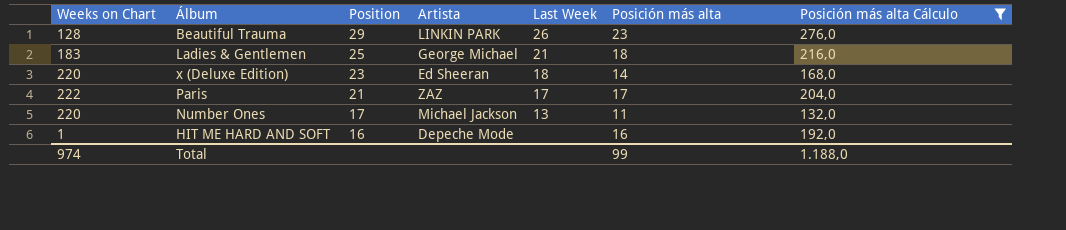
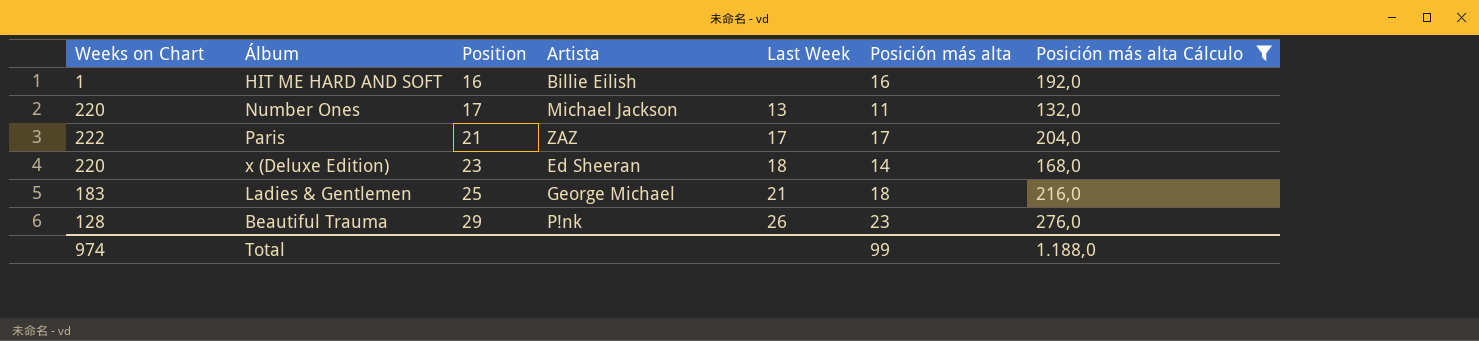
row order: Position descending -> Position ascending
HIT ME HARD AND SOFT | Artista: Depeche Mode -> Billie Eilish
Beautiful Trauma | Artista: LINKIN PARK -> P!nk

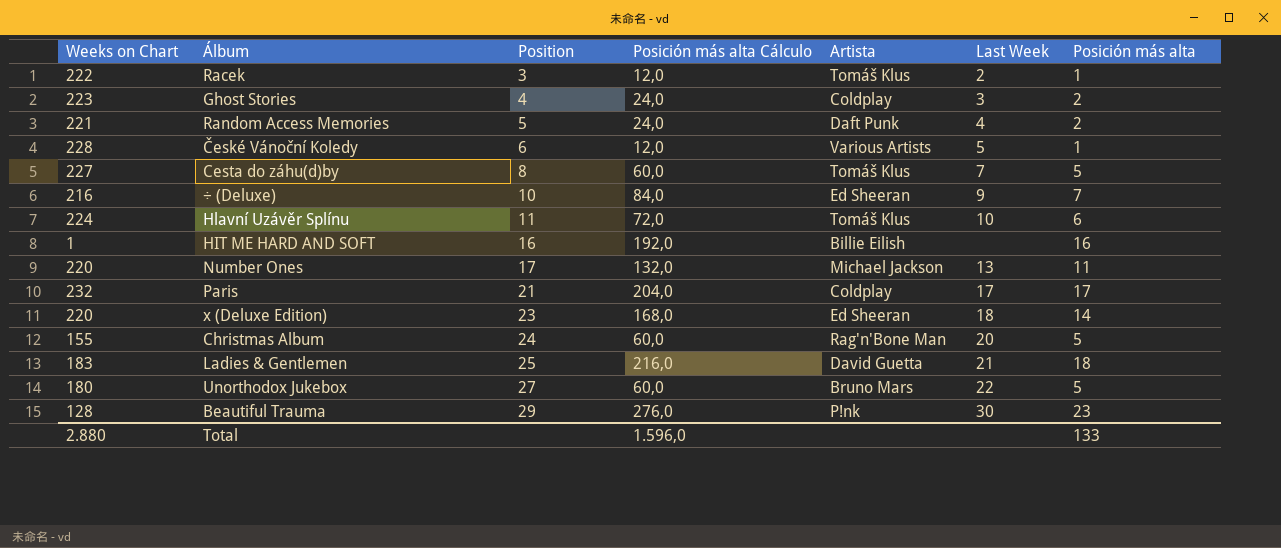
filter: Posición más alta Cálculo >= 132,0 -> none
column Posición más alta Cálculo | position: 7 -> 4
Paris | Weeks on Chart: 222 -> 232
Paris | Artista: ZAZ -> Coldplay
Ladies & Gentlemen | Artista: George Michael -> David Guetta
Beautiful Trauma | Last Week: 26 -> 30
Total | Weeks on Chart: 974 -> 2.880
Total | Posición más alta Cálculo: 1.188,0 -> 1.596,0
Total | Posición más alta: 99 -> 133

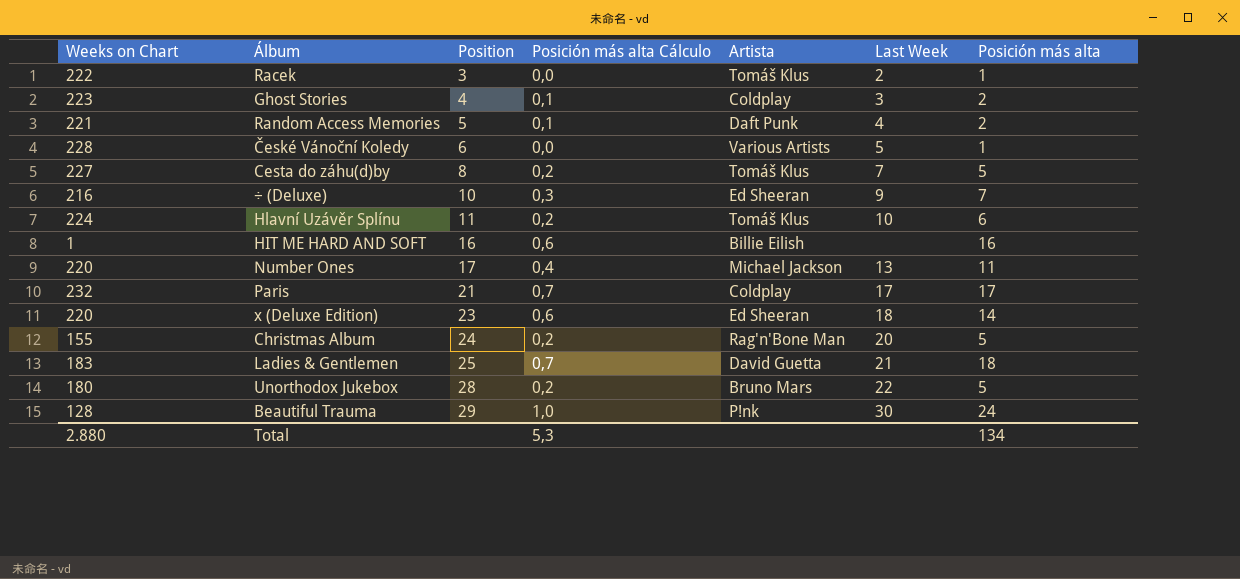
column Posición más alta Cálculo | formula: [Posición más alta] * 12 -> [Posición más alta] * 0,04
Unorthodox Jukebox | Position: 27 -> 28
Beautiful Trauma | Posición más alta: 23 -> 24
Total | Posición más alta Cálculo: 1.596,0 -> 5,3
Total | Posición más alta: 133 -> 134

